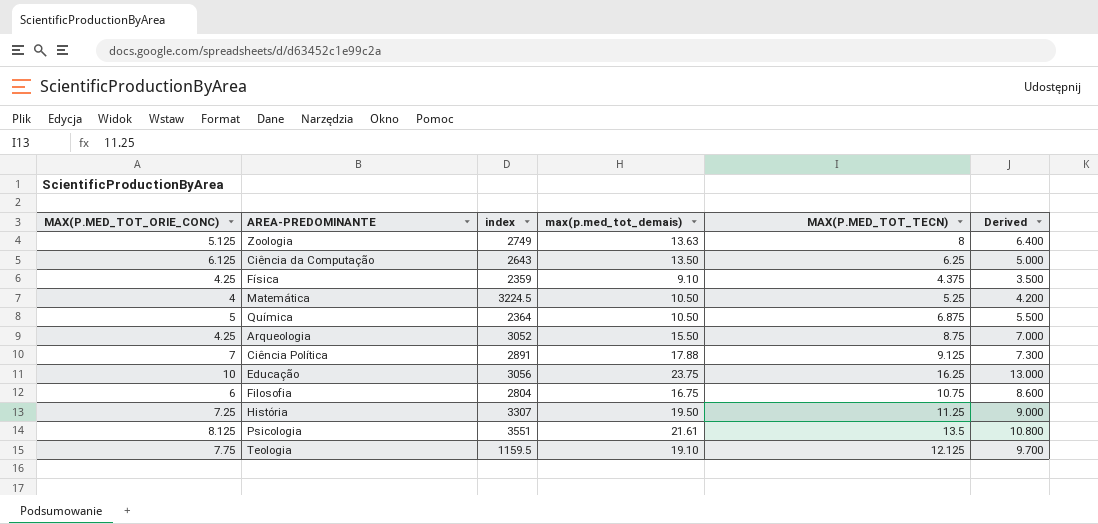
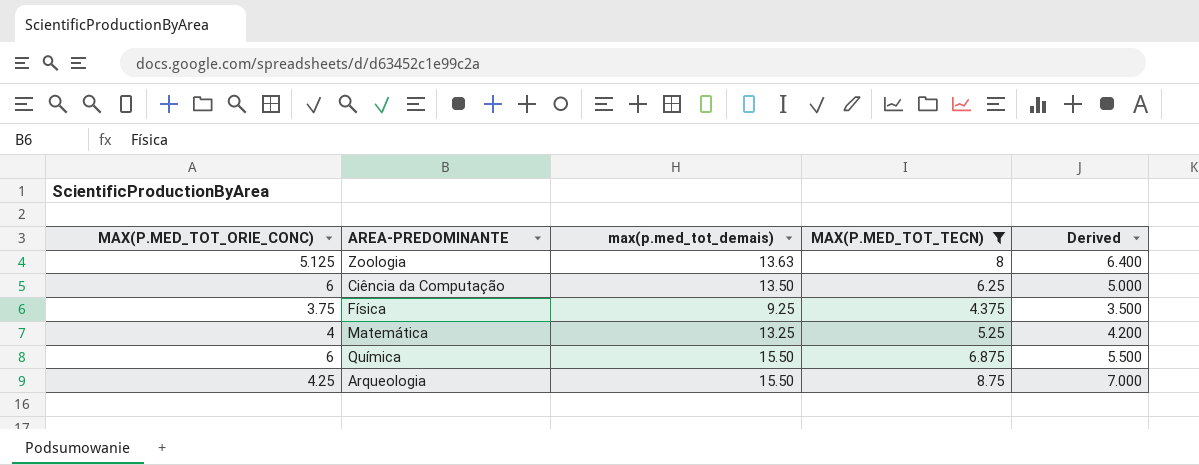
filter: none -> MAX(P.MED_TOT_TECN) <= 8.75
column index | position: 3 -> none
Ciência da Computação | MAX(P.MED_TOT_ORIE_CONC): 6.125 -> 6
Física | MAX(P.MED_TOT_ORIE_CONC): 4.25 -> 3.75
Física | max(p.med_tot_demais): 9.10 -> 9.25
Matemática | max(p.med_tot_demais): 10.50 -> 13.25
Química | MAX(P.MED_TOT_ORIE_CONC): 5 -> 6
Química | max(p.med_tot_demais): 10.50 -> 15.50

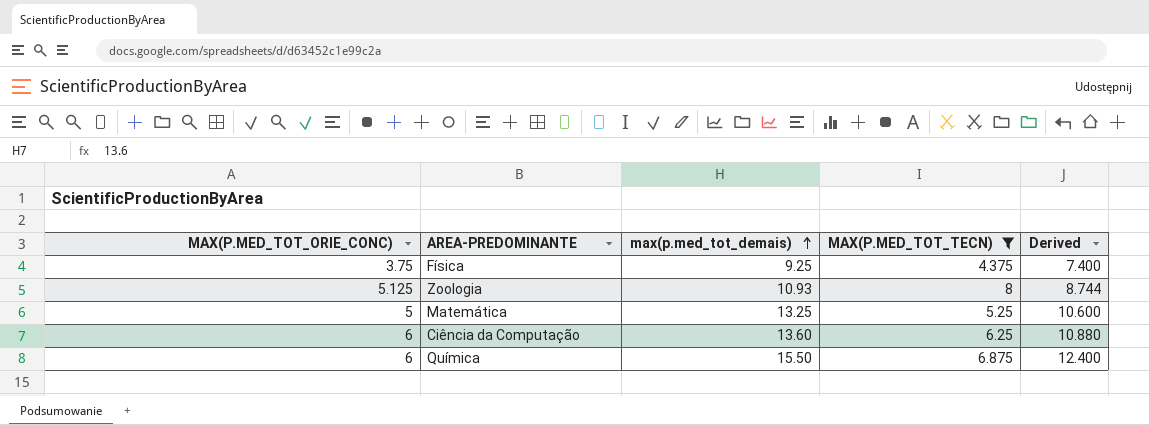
row order: none -> max(p.med_tot_demais) ascending
column Derived | formula: [MAX(P.MED_TOT_TECN)] * 0.8 -> [max(p.med_tot_demais)] * 0.8
row Arqueologia: 4.25 | 15.50 | 8.75 | 7.000 -> none
Zoologia | max(p.med_tot_demais): 13.63 -> 10.93
Matemática | MAX(P.MED_TOT_ORIE_CONC): 4 -> 5
Ciência da Computação | max(p.med_tot_demais): 13.50 -> 13.60

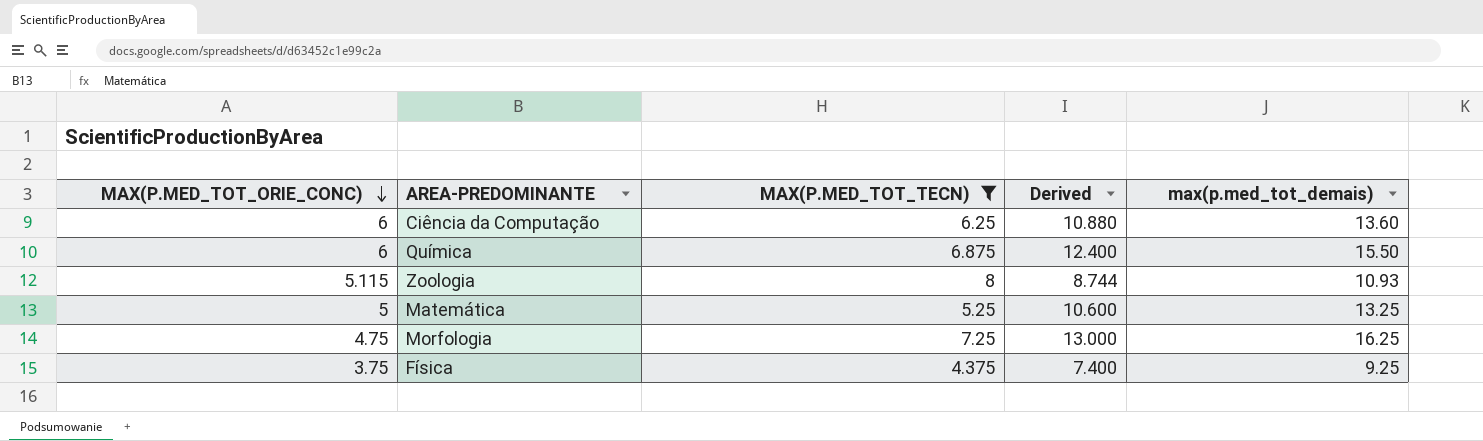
row order: max(p.med_tot_demais) ascending -> MAX(P.MED_TOT_ORIE_CONC) descending
column max(p.med_tot_demais) | position: 3 -> 5
Zoologia | MAX(P.MED_TOT_ORIE_CONC): 5.125 -> 5.115
row Morfologia: none -> 4.75 | 7.25 | 13.000 | 16.25

